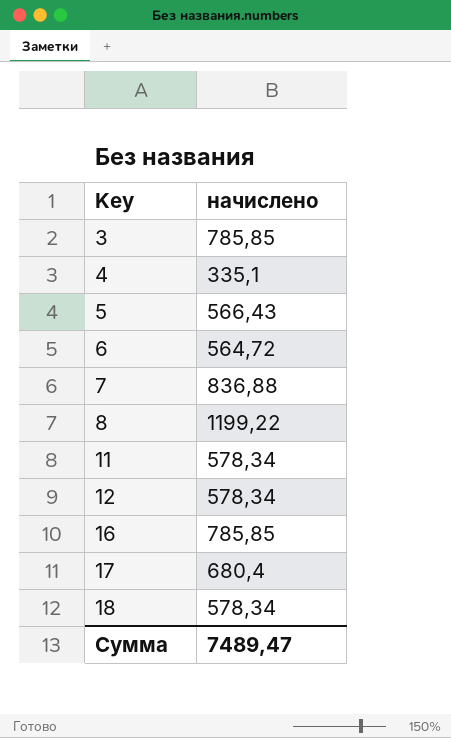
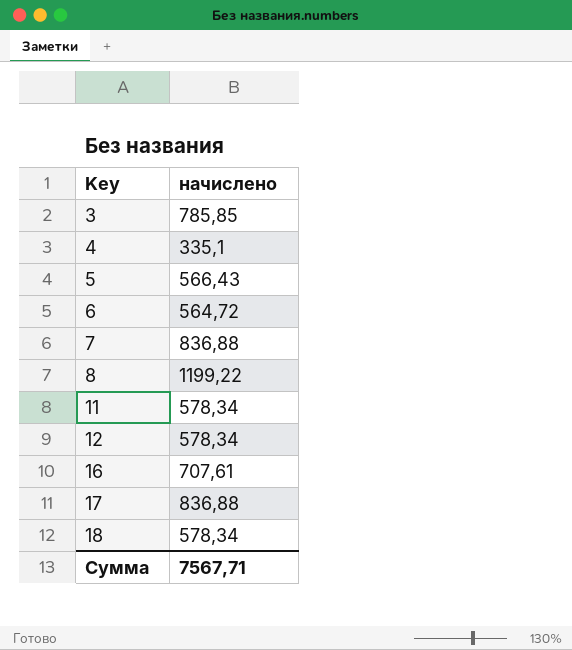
16 | начислено: 785,85 -> 707,61
17 | начислено: 680,4 -> 836,88
Сумма | начислено: 7489,47 -> 7567,71

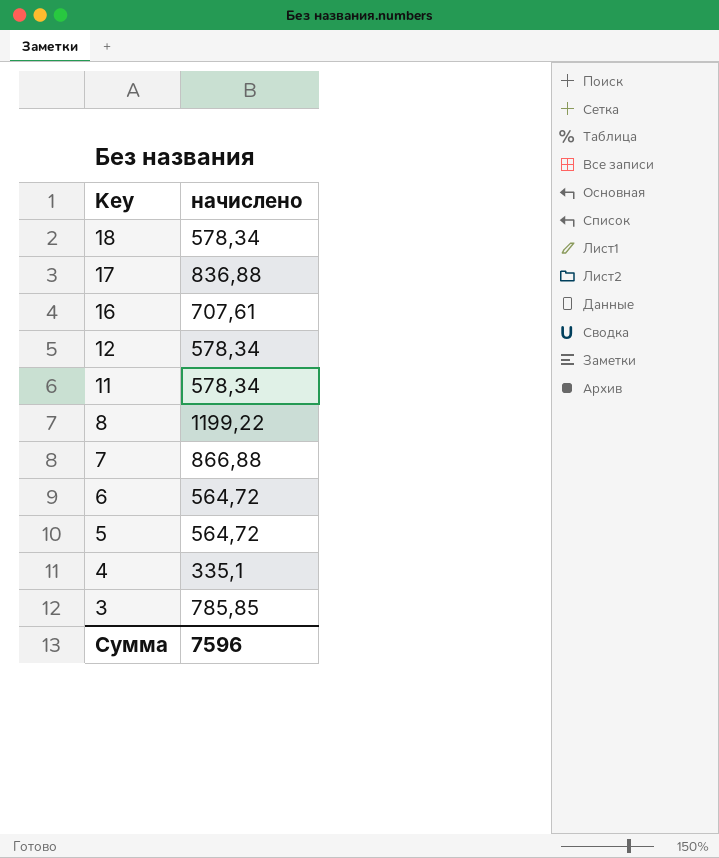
row order: Key ascending -> Key descending
7 | начислено: 836,88 -> 866,88
5 | начислено: 566,43 -> 564,72
Сумма | начислено: 7567,71 -> 7596

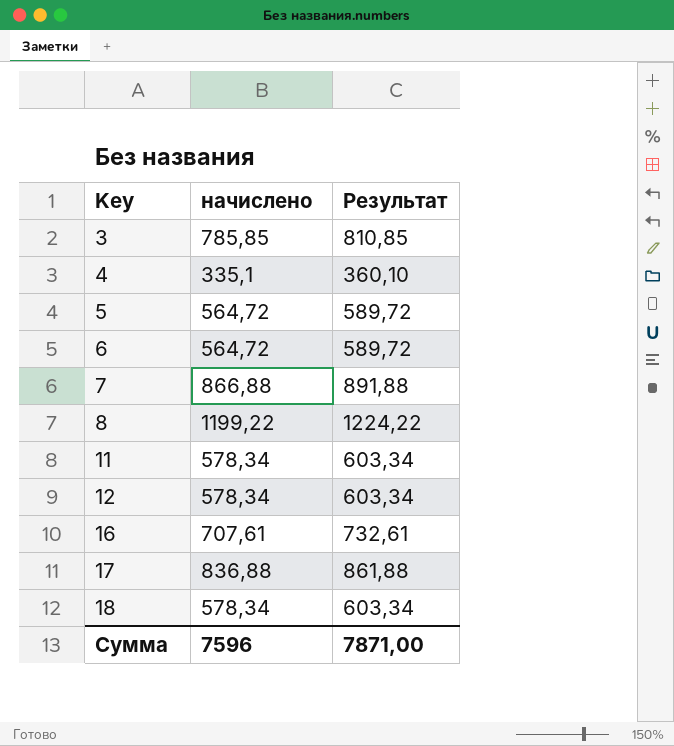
row order: Key descending -> Key ascending
column Результат | formula: none -> [начислено] + 25

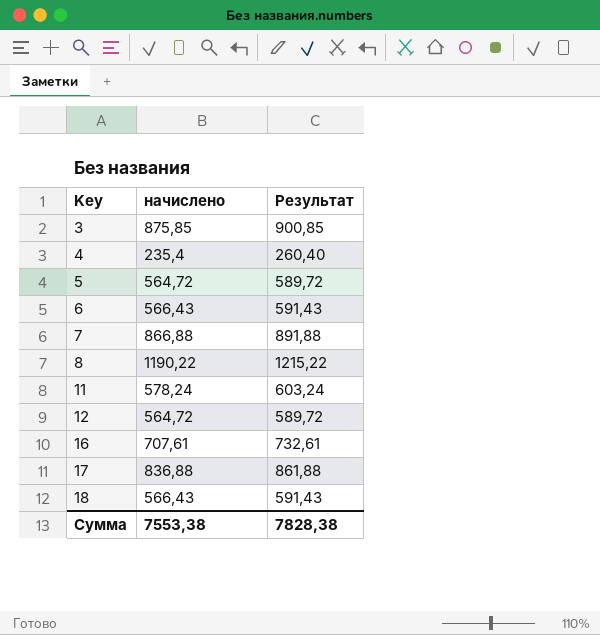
3 | начислено: 785,85 -> 875,85
3 | Результат: 810,85 -> 900,85
4 | начислено: 335,1 -> 235,4
4 | Результат: 360,10 -> 260,40
6 | начислено: 564,72 -> 566,43
6 | Результат: 589,72 -> 591,43
8 | начислено: 1199,22 -> 1190,22
8 | Результат: 1224,22 -> 1215,22
11 | начислено: 578,34 -> 578,24
11 | Результат: 603,34 -> 603,24
12 | начислено: 578,34 -> 564,72
12 | Результат: 603,34 -> 589,72
18 | начислено: 578,34 -> 566,43
18 | Результат: 603,34 -> 591,43
Сумма | начислено: 7596 -> 7553,38
Сумма | Результат: 7871,00 -> 7828,38

